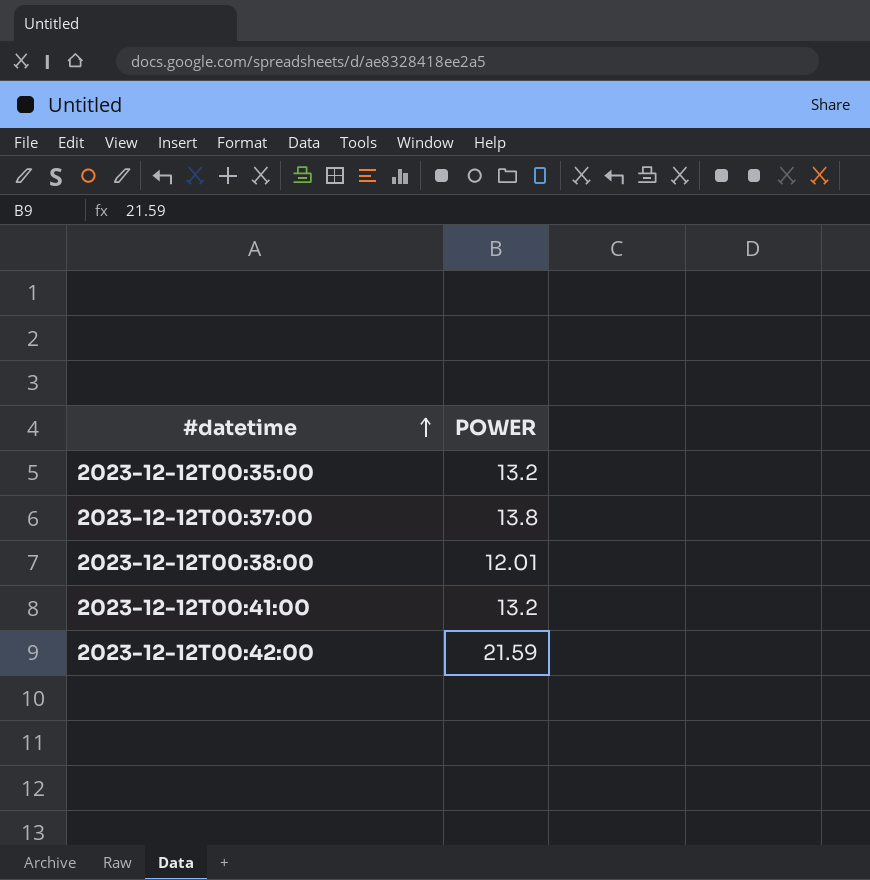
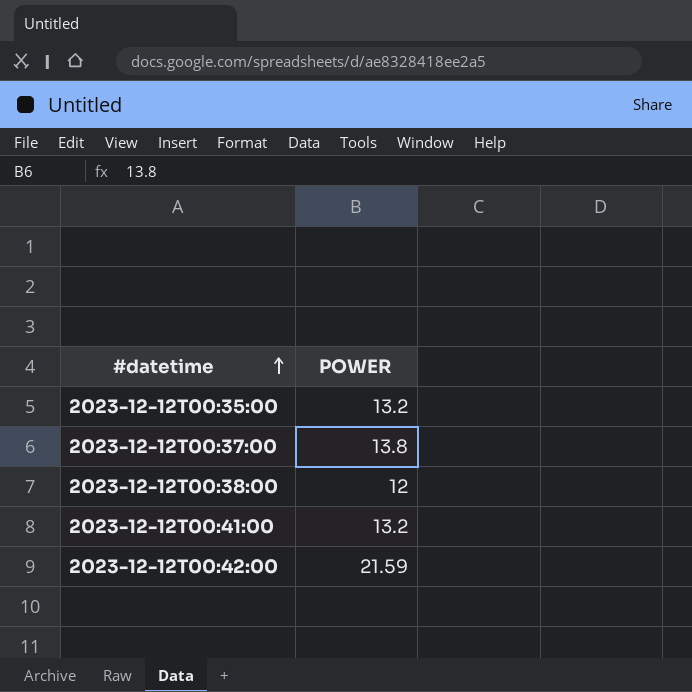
2023-12-12T00:38:00 | POWER: 12.01 -> 12

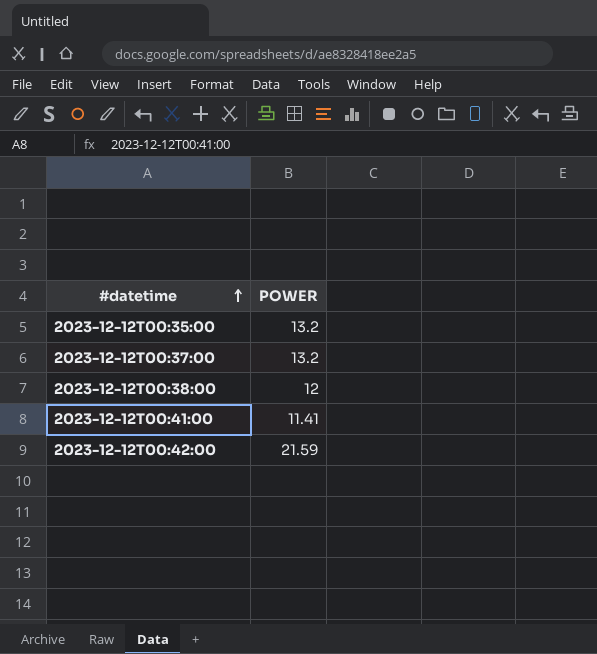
2023-12-12T00:37:00 | POWER: 13.8 -> 13.2
2023-12-12T00:41:00 | POWER: 13.2 -> 11.41

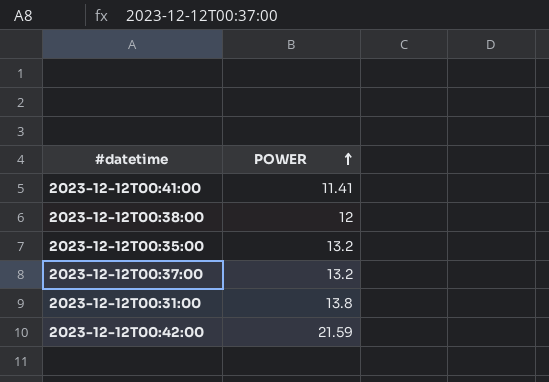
row order: #datetime ascending -> POWER ascending
row 2023-12-12T00:31:00: none -> 13.8

